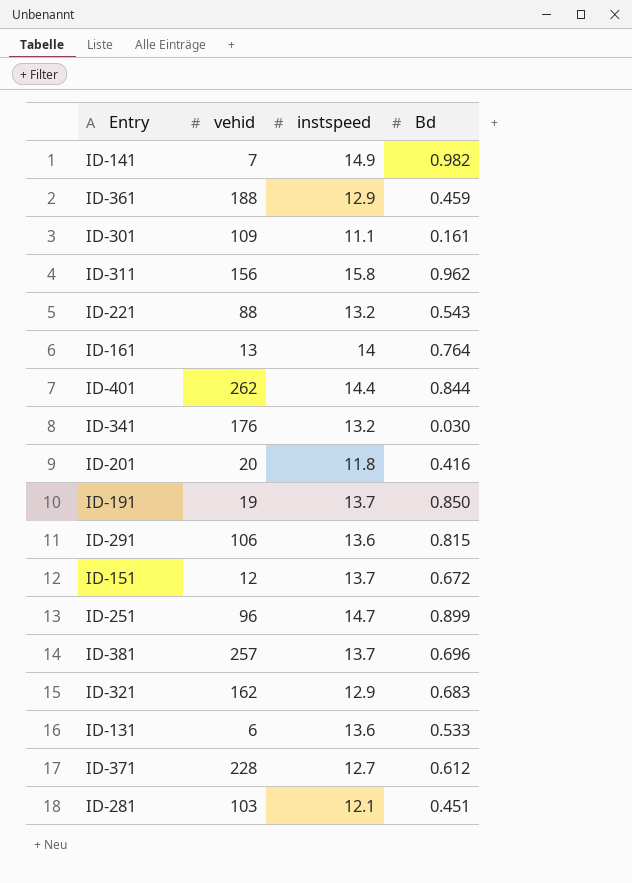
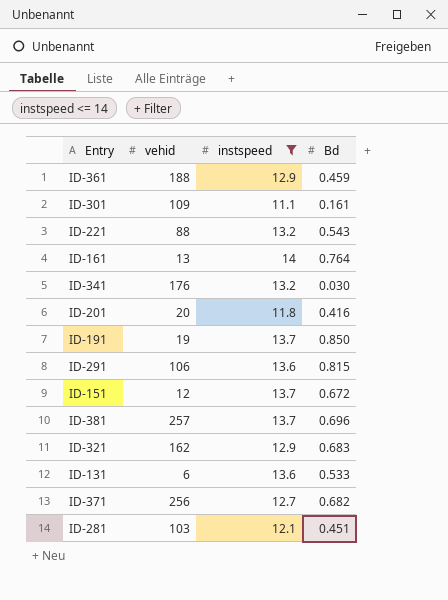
filter: none -> instspeed <= 14
ID-371 | vehid: 228 -> 256
ID-371 | Bd: 0.612 -> 0.682

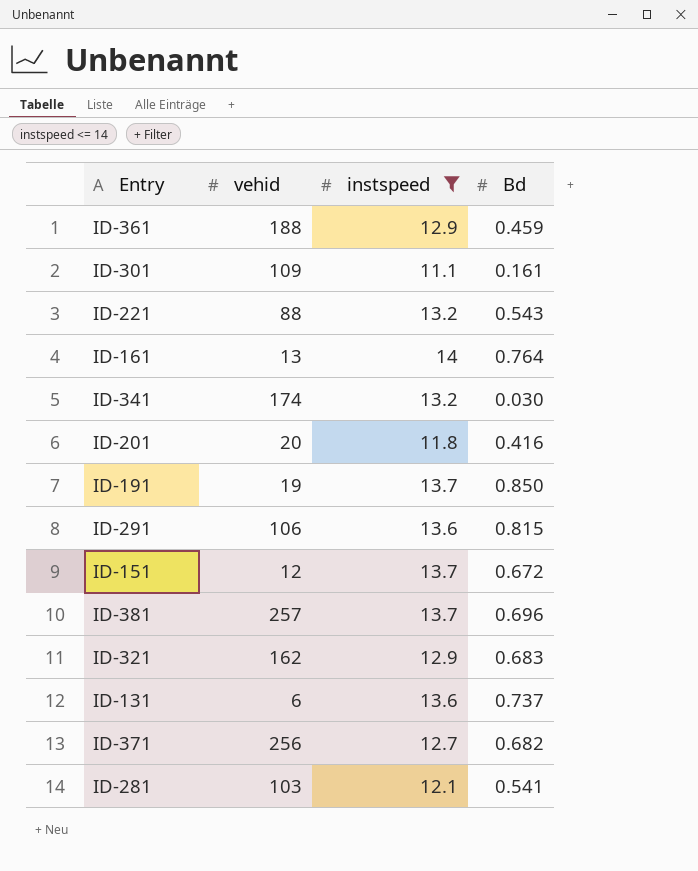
ID-341 | vehid: 176 -> 174
ID-131 | Bd: 0.533 -> 0.737
ID-281 | Bd: 0.451 -> 0.541

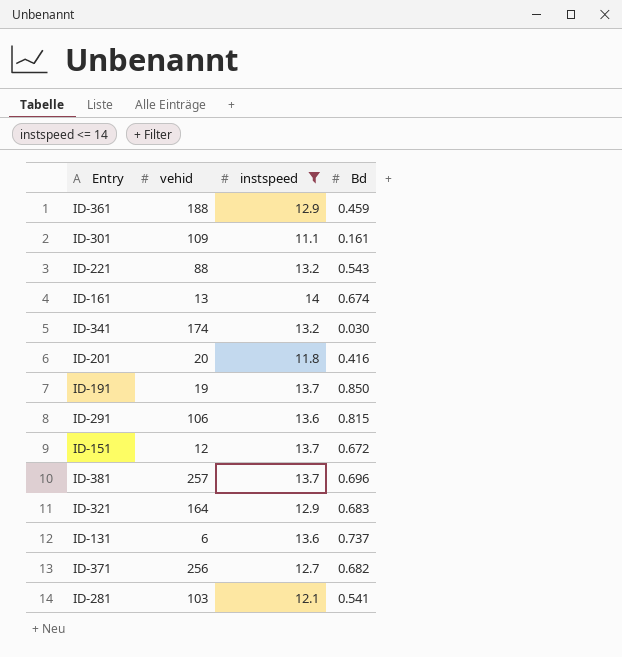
ID-161 | Bd: 0.764 -> 0.674
ID-321 | vehid: 162 -> 164

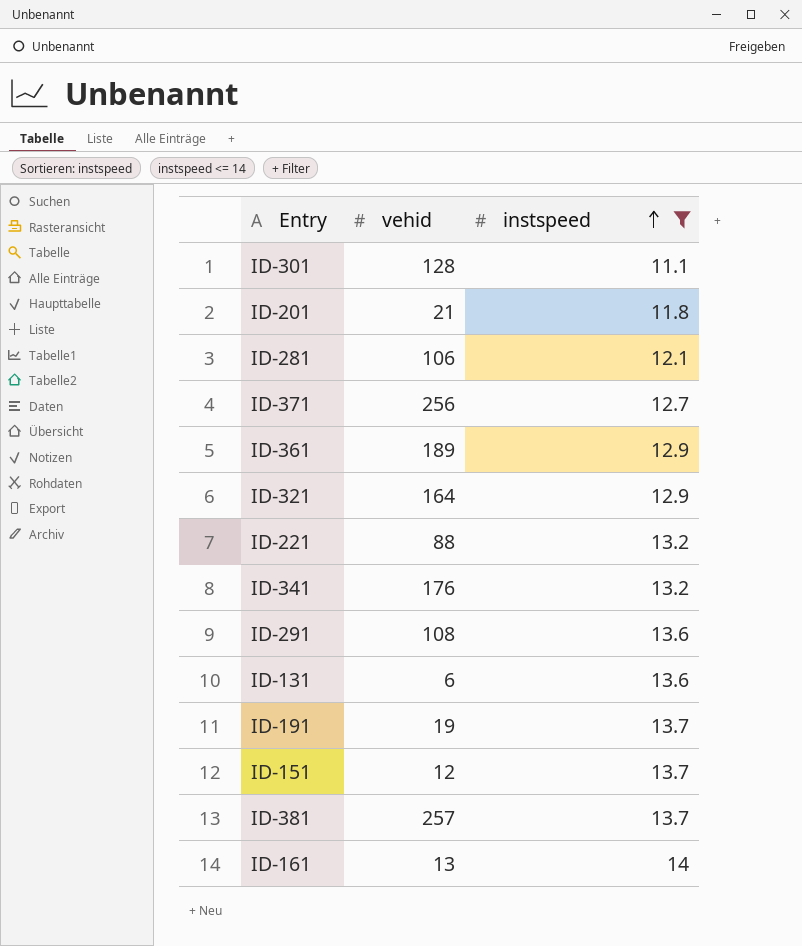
row order: none -> instspeed ascending
column Bd | position: 4 -> none
ID-301 | vehid: 109 -> 128
ID-201 | vehid: 20 -> 21
ID-281 | vehid: 103 -> 106
ID-361 | vehid: 188 -> 189
ID-341 | vehid: 174 -> 176
ID-291 | vehid: 106 -> 108

